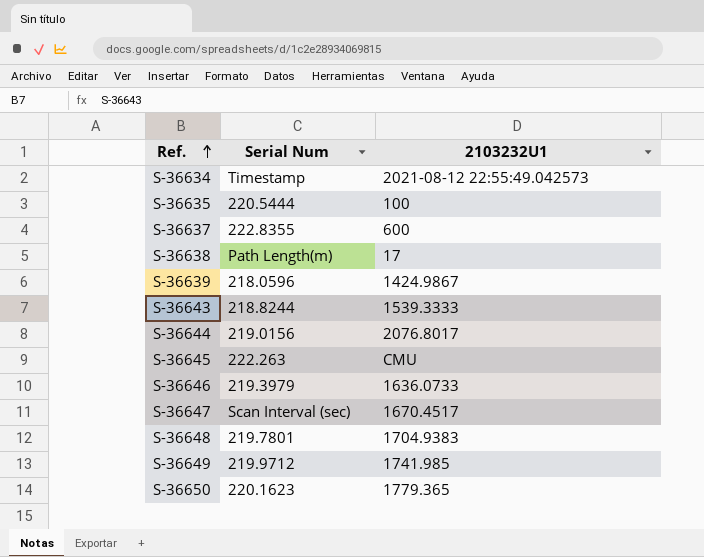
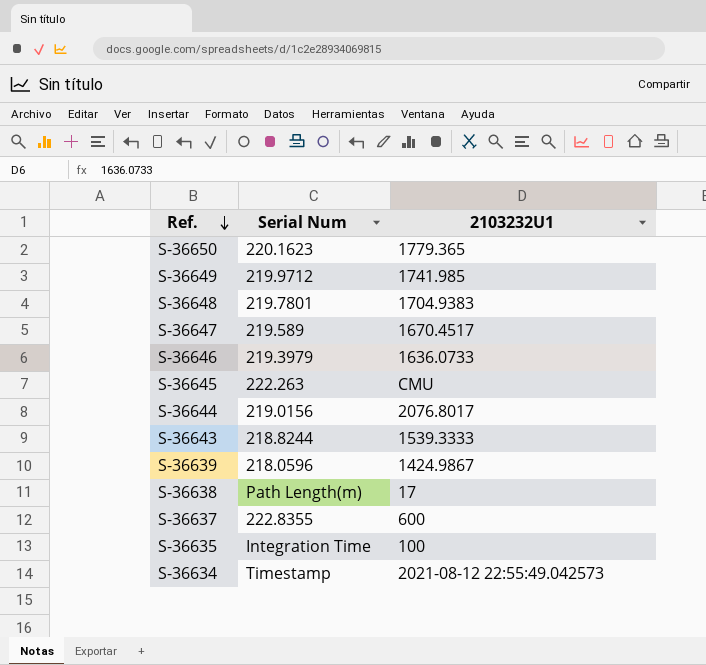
row order: Ref. ascending -> Ref. descending
S-36647 | Serial Num: Scan Interval (sec) -> 219.589
S-36635 | Serial Num: 220.5444 -> Integration Time

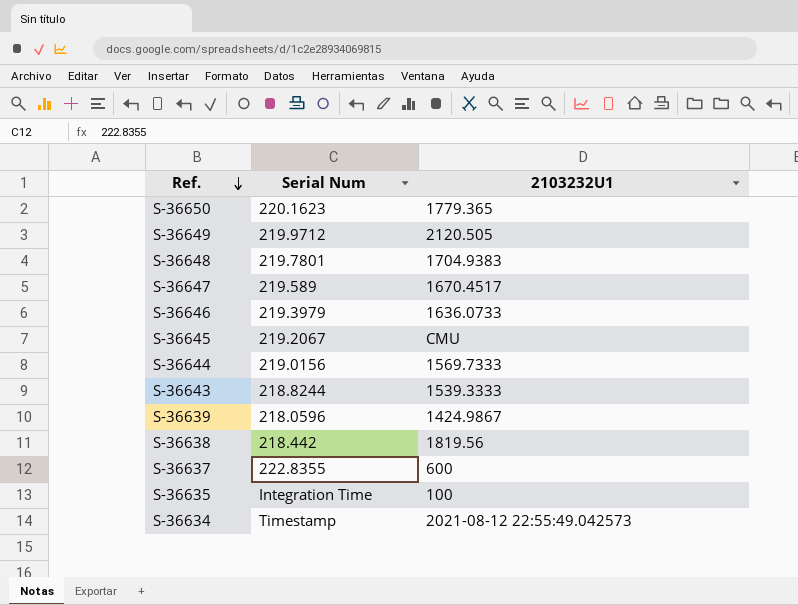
S-36649 | 2103232U1: 1741.985 -> 2120.505
S-36645 | Serial Num: 222.263 -> 219.2067
S-36644 | 2103232U1: 2076.8017 -> 1569.7333
S-36638 | Serial Num: Path Length(m) -> 218.442
S-36638 | 2103232U1: 17 -> 1819.56

